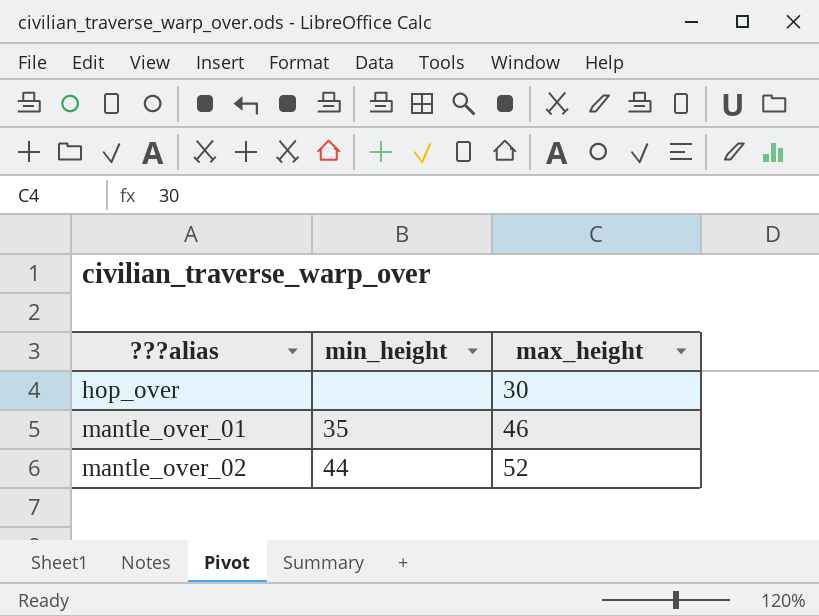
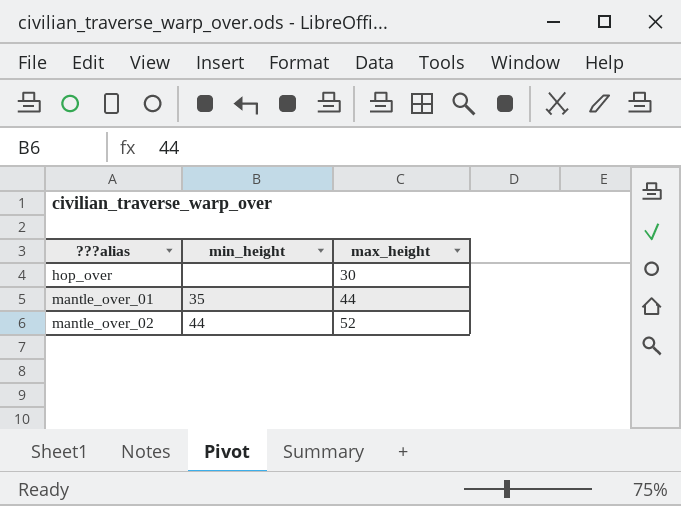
mantle_over_01 | max_height: 46 -> 44

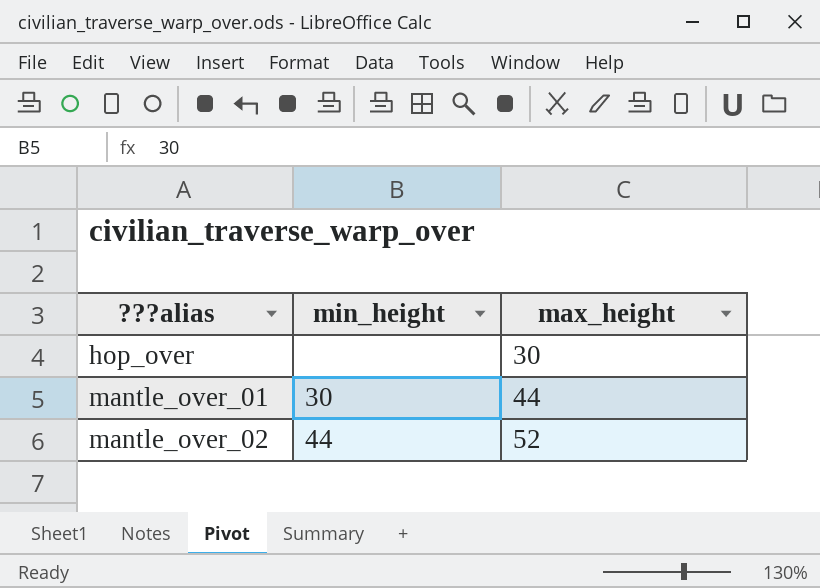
mantle_over_01 | min_height: 35 -> 30

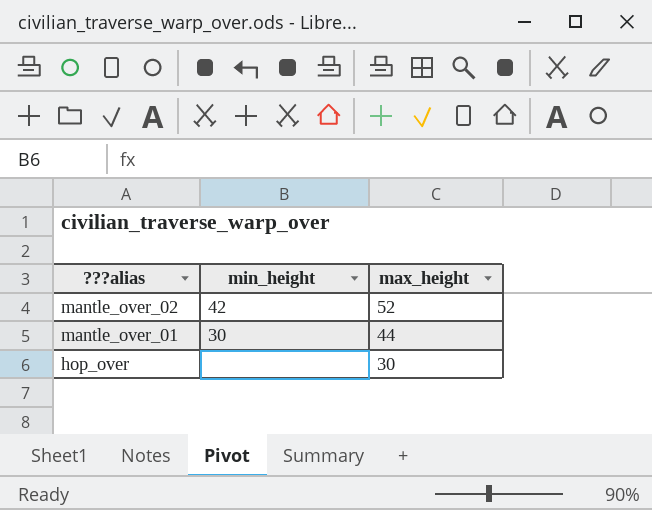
row order: ???alias ascending -> ???alias descending
mantle_over_02 | min_height: 44 -> 42

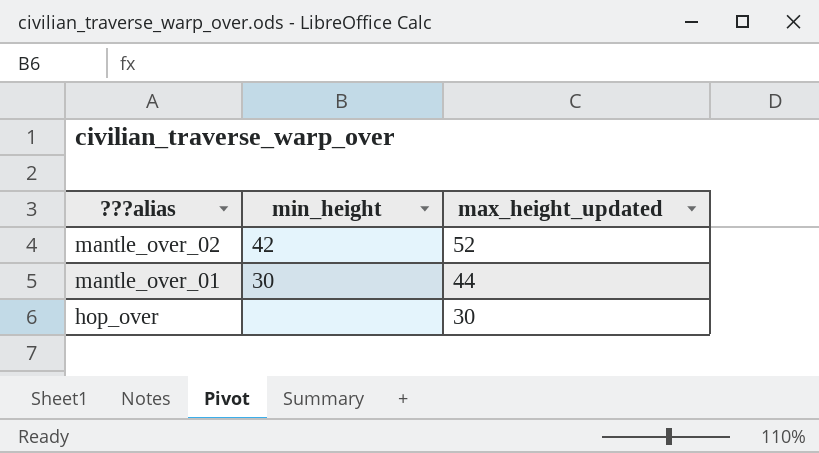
column name: max_height -> max_height_updated

